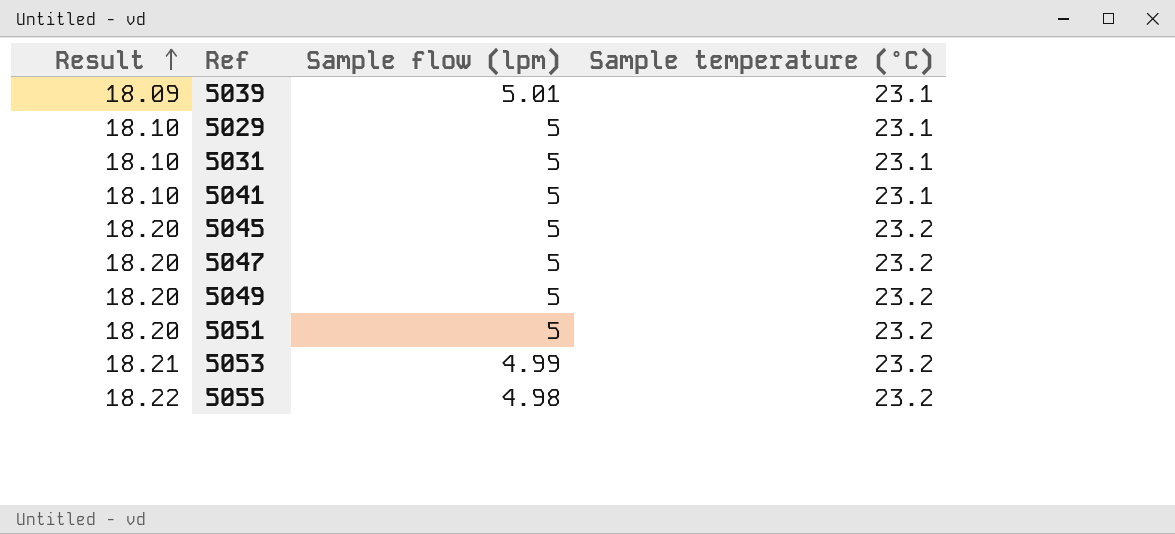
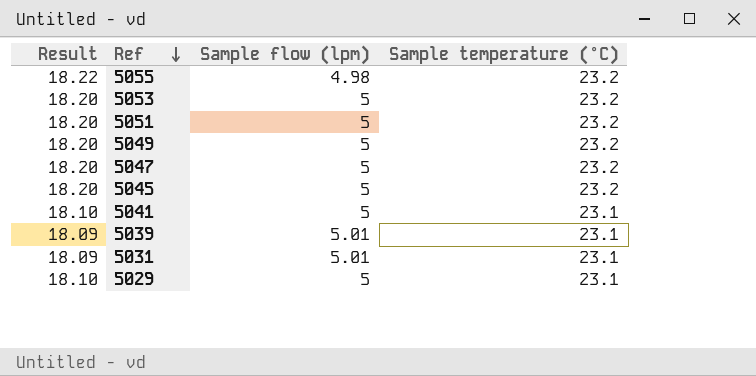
row order: Result ascending -> Ref descending
5053 | Result: 18.21 -> 18.20
5053 | Sample flow (lpm): 4.99 -> 5
5031 | Result: 18.10 -> 18.09
5031 | Sample flow (lpm): 5 -> 5.01

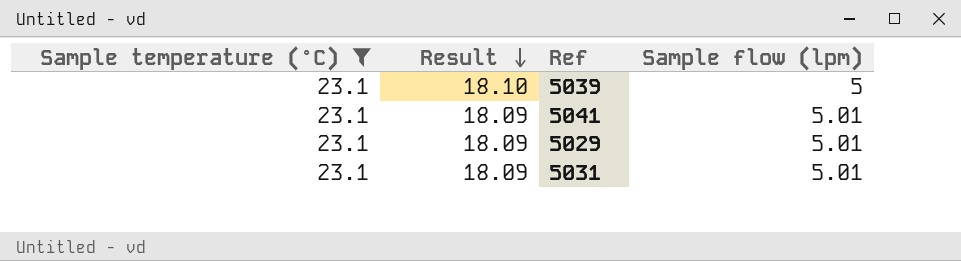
filter: none -> Sample temperature (°C) = 23.1
row order: Ref descending -> Result descending
column Sample temperature (°C) | position: 4 -> 1
5039 | Result: 18.09 -> 18.10
5039 | Sample flow (lpm): 5.01 -> 5
5041 | Result: 18.10 -> 18.09
5041 | Sample flow (lpm): 5 -> 5.01
5029 | Result: 18.10 -> 18.09
5029 | Sample flow (lpm): 5 -> 5.01

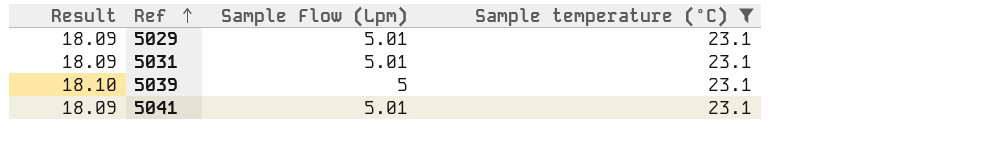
row order: Result descending -> Ref ascending
column name: Sample flow (lpm) -> Sample Flow (Lpm)
column Sample temperature (°C) | position: 1 -> 4

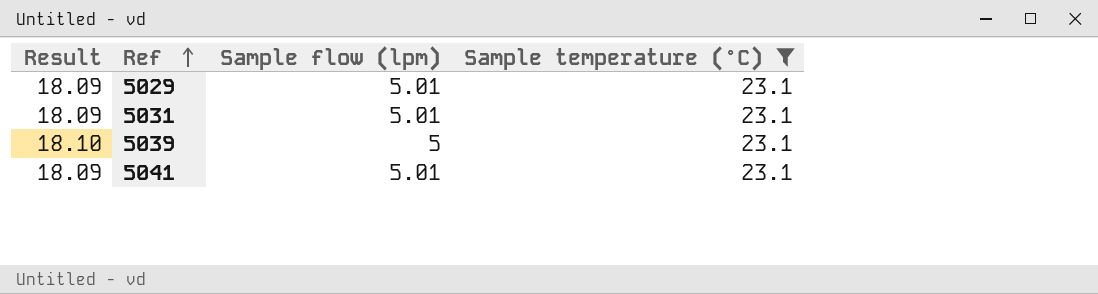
column name: Sample Flow (Lpm) -> Sample flow (lpm)

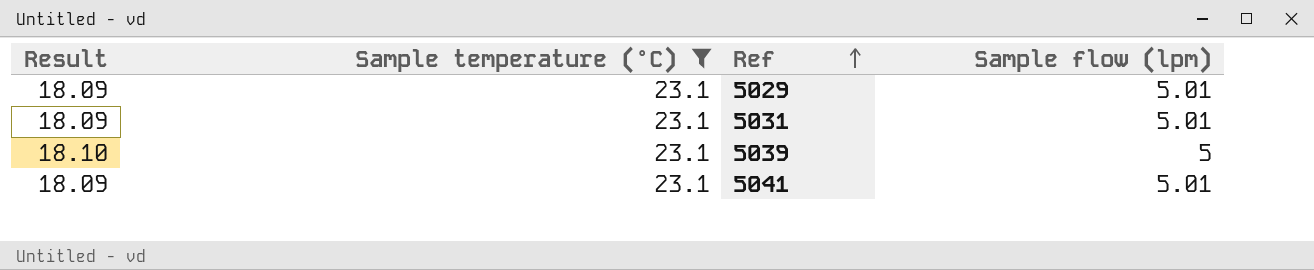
column Sample temperature (°C) | position: 4 -> 2

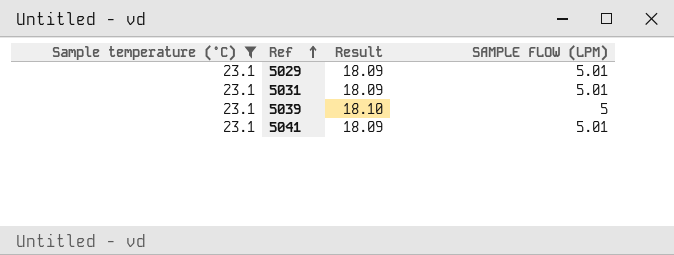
column Result | position: 1 -> 3
column name: Sample flow (lpm) -> SAMPLE FLOW (LPM)

